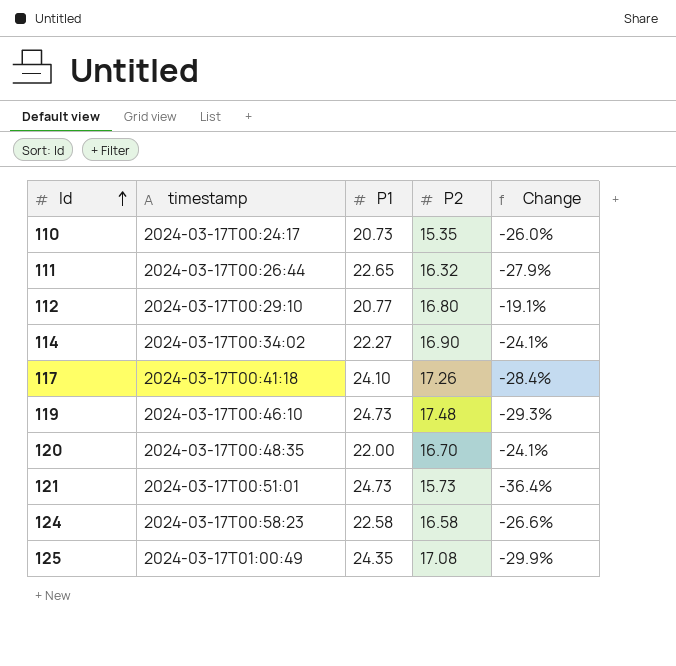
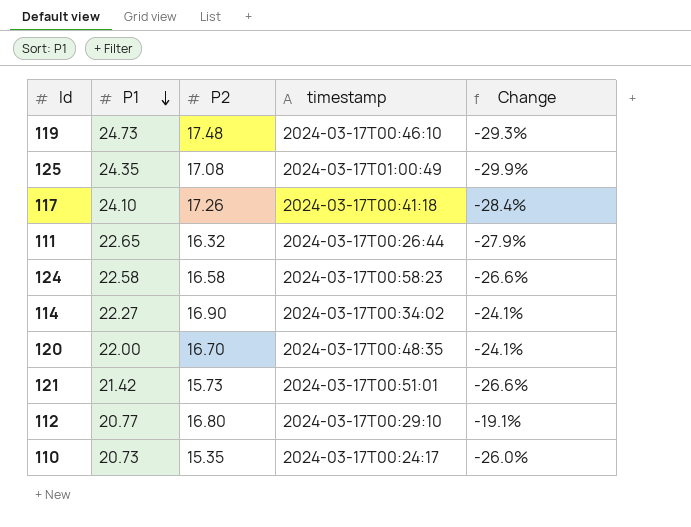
row order: Id ascending -> P1 descending
column timestamp | position: 2 -> 4
121 | P1: 24.73 -> 21.42
121 | Change: -36.4% -> -26.6%

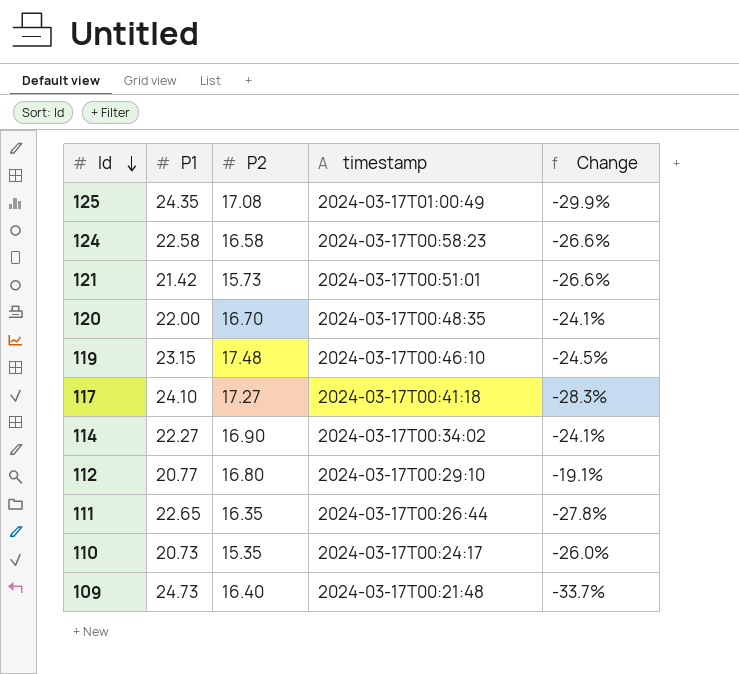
row order: P1 descending -> Id descending
119 | P1: 24.73 -> 23.15
119 | Change: -29.3% -> -24.5%
117 | P2: 17.26 -> 17.27
117 | Change: -28.4% -> -28.3%
111 | P2: 16.32 -> 16.35
111 | Change: -27.9% -> -27.8%
row 109: none -> 24.73 | 16.40 | 2024-03-17T00:21:48 | -33.7%

